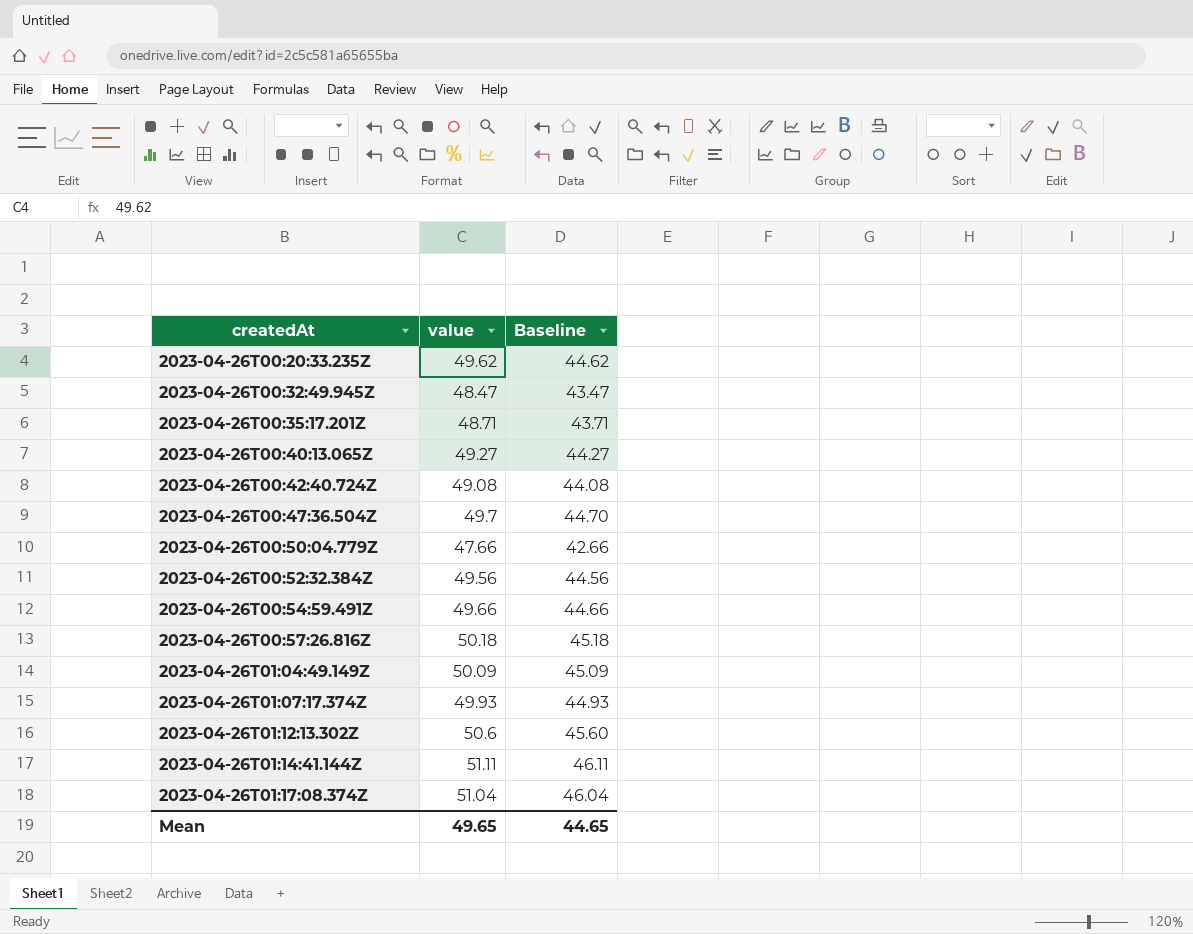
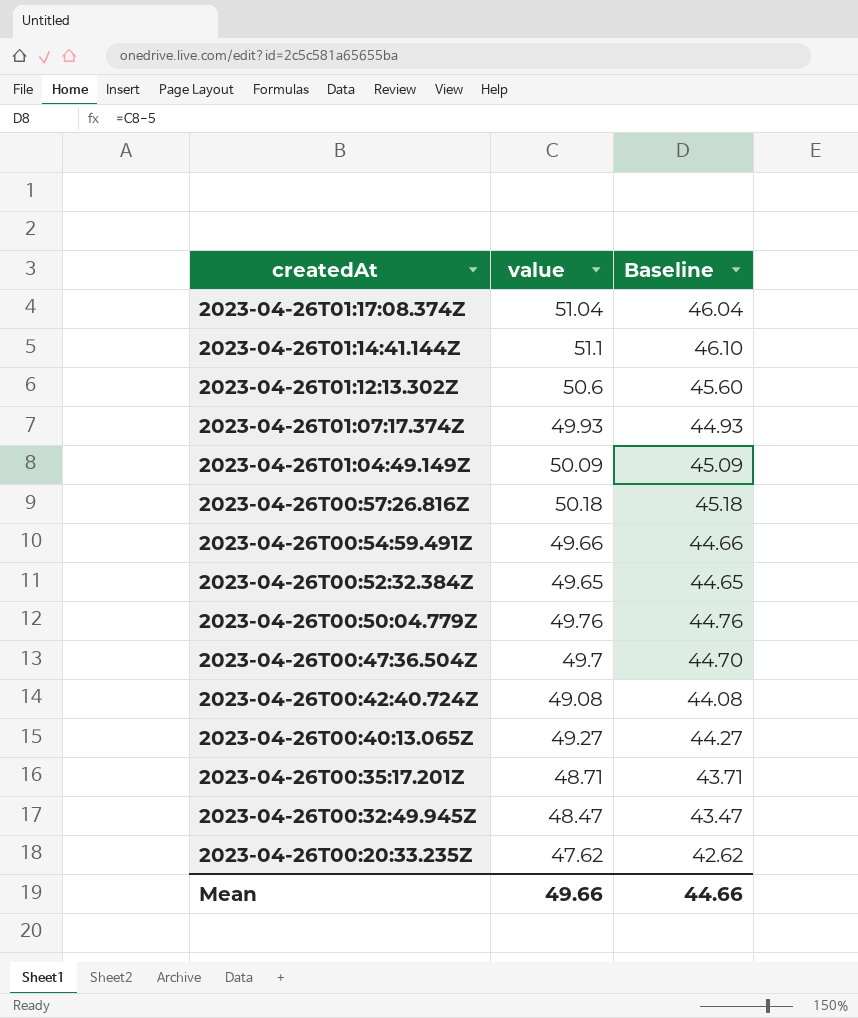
row order: createdAt ascending -> createdAt descending
2023-04-26T01:14:41.144Z | value: 51.11 -> 51.1
2023-04-26T01:14:41.144Z | Baseline: 46.11 -> 46.10
2023-04-26T00:52:32.384Z | value: 49.56 -> 49.65
2023-04-26T00:52:32.384Z | Baseline: 44.56 -> 44.65
2023-04-26T00:50:04.779Z | value: 47.66 -> 49.76
2023-04-26T00:50:04.779Z | Baseline: 42.66 -> 44.76
2023-04-26T00:20:33.235Z | value: 49.62 -> 47.62
2023-04-26T00:20:33.235Z | Baseline: 44.62 -> 42.62
Mean | value: 49.65 -> 49.66
Mean | Baseline: 44.65 -> 44.66

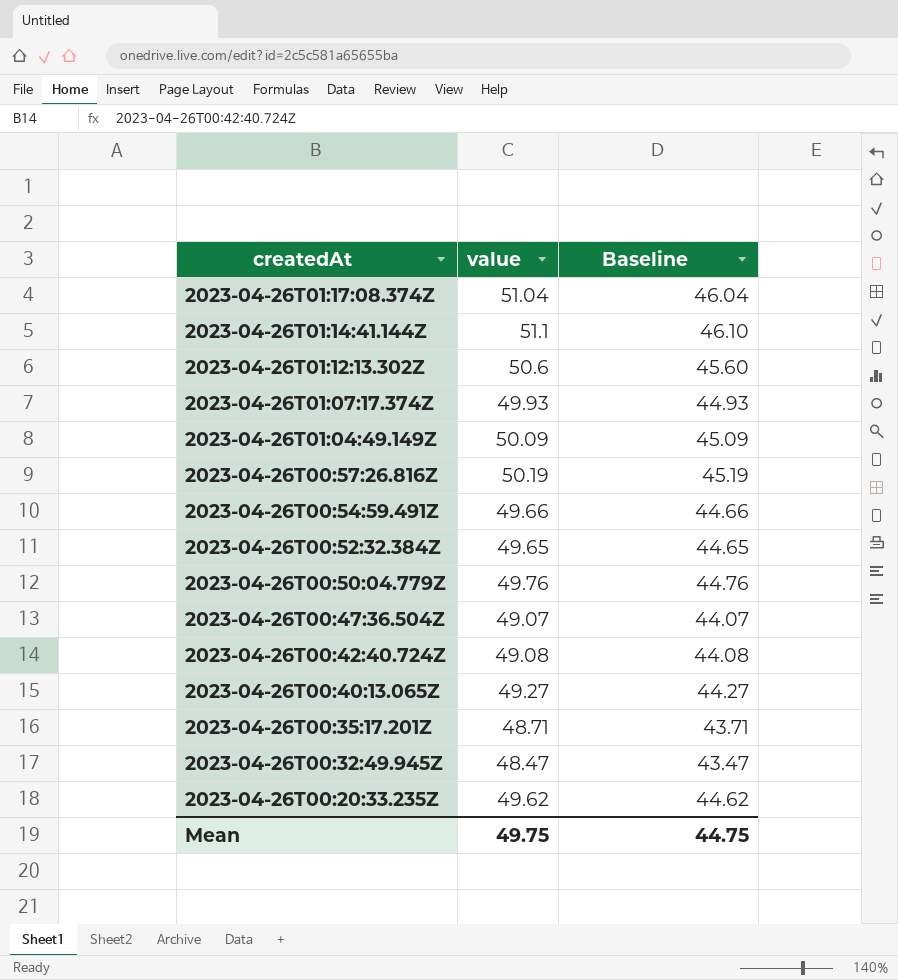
2023-04-26T00:57:26.816Z | value: 50.18 -> 50.19
2023-04-26T00:57:26.816Z | Baseline: 45.18 -> 45.19
2023-04-26T00:47:36.504Z | value: 49.7 -> 49.07
2023-04-26T00:47:36.504Z | Baseline: 44.70 -> 44.07
2023-04-26T00:20:33.235Z | value: 47.62 -> 49.62
2023-04-26T00:20:33.235Z | Baseline: 42.62 -> 44.62
Mean | value: 49.66 -> 49.75
Mean | Baseline: 44.66 -> 44.75

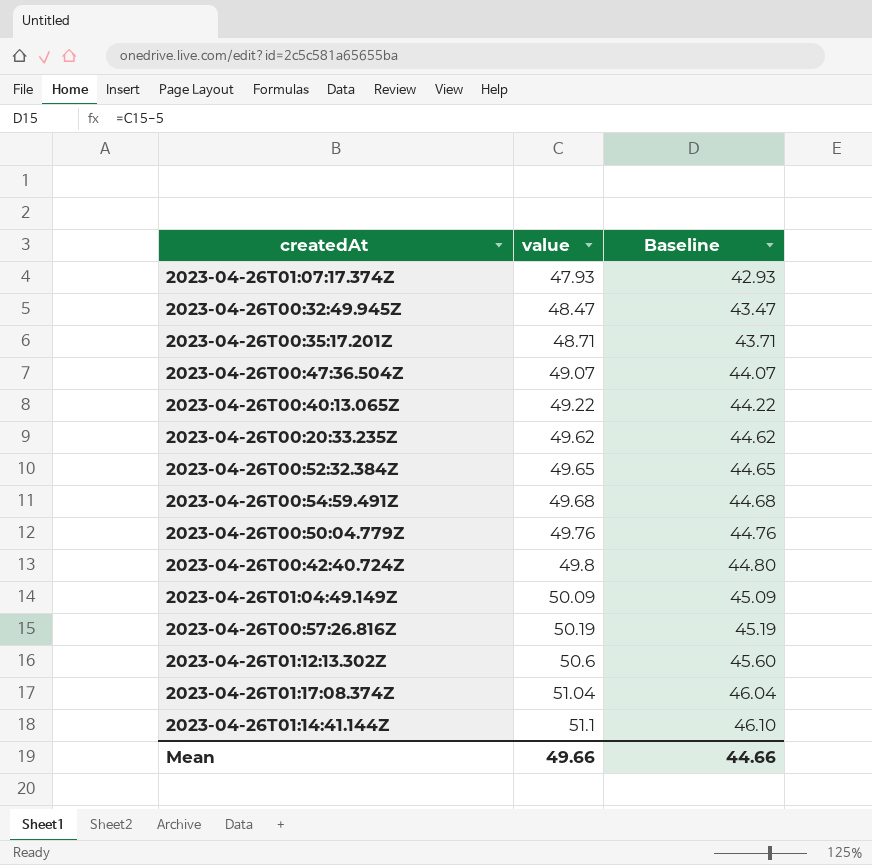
row order: createdAt descending -> value ascending
2023-04-26T01:07:17.374Z | value: 49.93 -> 47.93
2023-04-26T01:07:17.374Z | Baseline: 44.93 -> 42.93
2023-04-26T00:40:13.065Z | value: 49.27 -> 49.22
2023-04-26T00:40:13.065Z | Baseline: 44.27 -> 44.22
2023-04-26T00:54:59.491Z | value: 49.66 -> 49.68
2023-04-26T00:54:59.491Z | Baseline: 44.66 -> 44.68
2023-04-26T00:42:40.724Z | value: 49.08 -> 49.8
2023-04-26T00:42:40.724Z | Baseline: 44.08 -> 44.80
Mean | value: 49.75 -> 49.66
Mean | Baseline: 44.75 -> 44.66

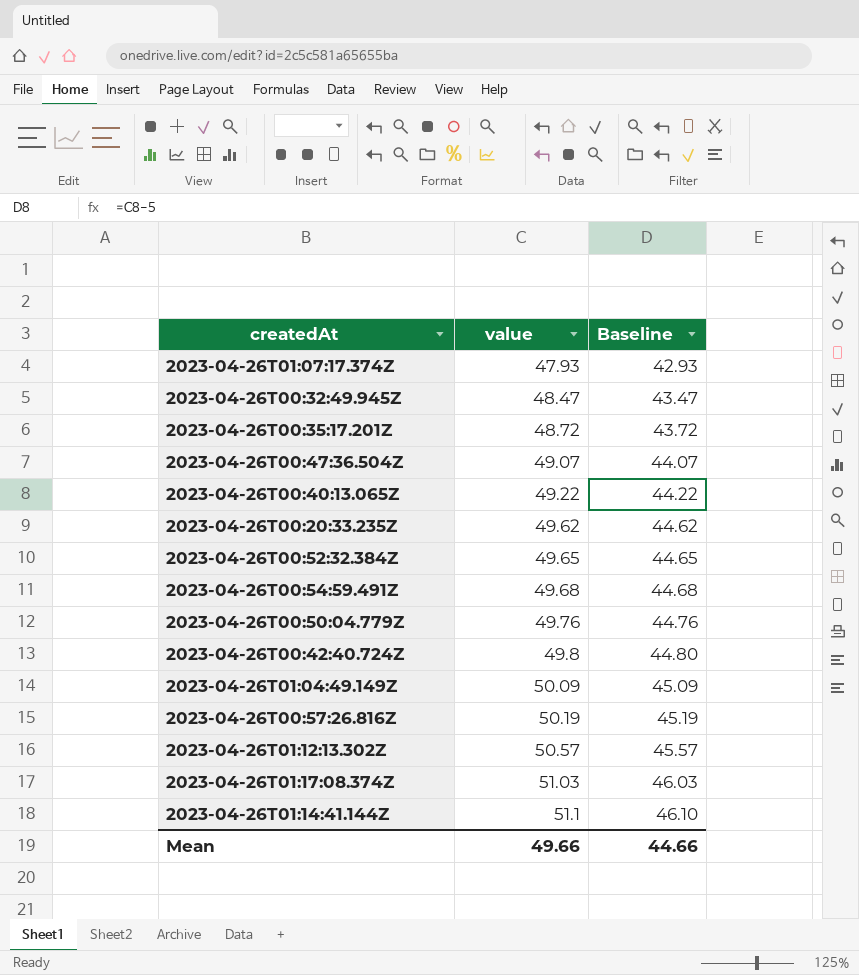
2023-04-26T00:35:17.201Z | value: 48.71 -> 48.72
2023-04-26T00:35:17.201Z | Baseline: 43.71 -> 43.72
2023-04-26T01:12:13.302Z | value: 50.6 -> 50.57
2023-04-26T01:12:13.302Z | Baseline: 45.60 -> 45.57
2023-04-26T01:17:08.374Z | value: 51.04 -> 51.03
2023-04-26T01:17:08.374Z | Baseline: 46.04 -> 46.03

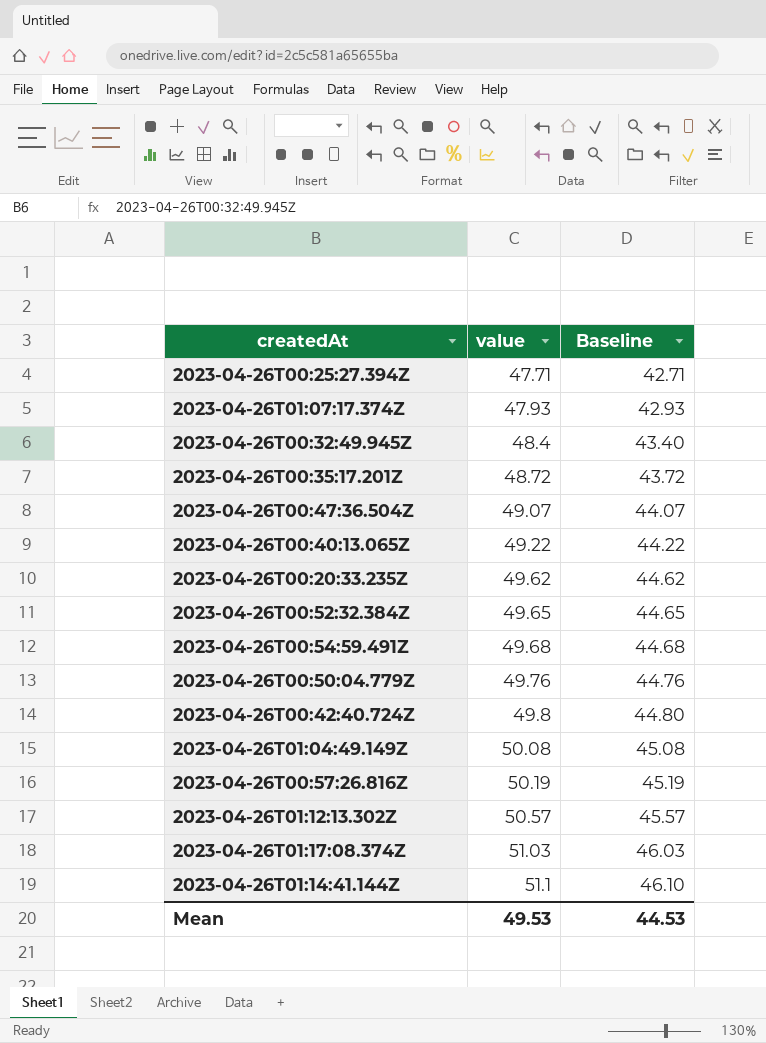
row 2023-04-26T00:25:27.394Z: none -> 47.71 | 42.71
2023-04-26T00:32:49.945Z | value: 48.47 -> 48.4
2023-04-26T00:32:49.945Z | Baseline: 43.47 -> 43.40
2023-04-26T01:04:49.149Z | value: 50.09 -> 50.08
2023-04-26T01:04:49.149Z | Baseline: 45.09 -> 45.08
Mean | value: 49.66 -> 49.53
Mean | Baseline: 44.66 -> 44.53

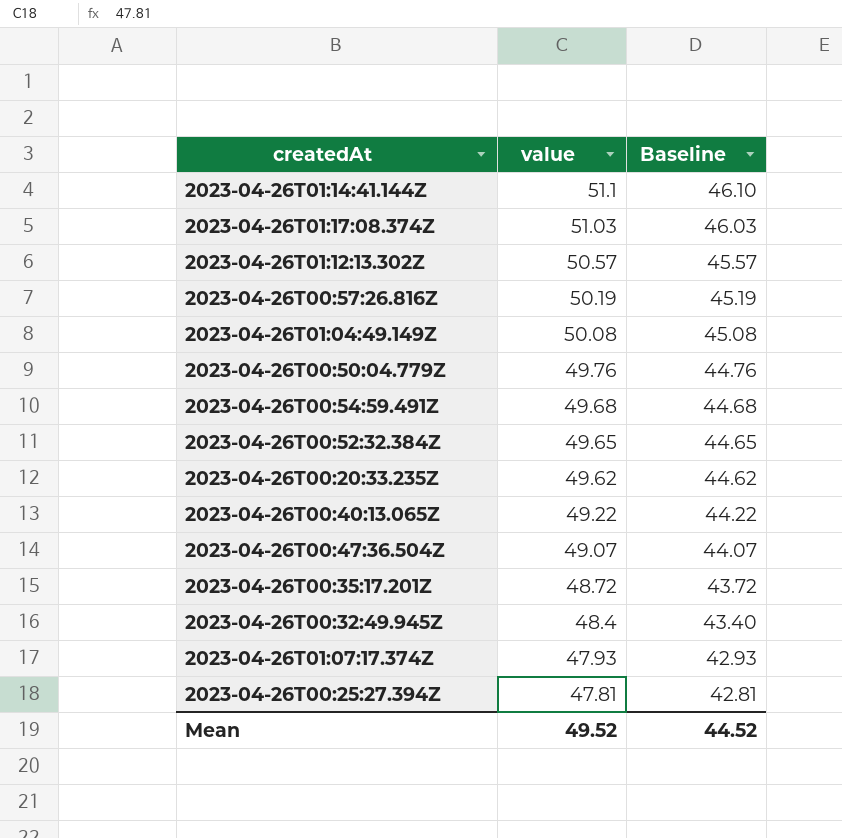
row order: value ascending -> value descending
row 2023-04-26T00:42:40.724Z: 49.8 | 44.80 -> none
2023-04-26T00:25:27.394Z | value: 47.71 -> 47.81
2023-04-26T00:25:27.394Z | Baseline: 42.71 -> 42.81
Mean | value: 49.53 -> 49.52
Mean | Baseline: 44.53 -> 44.52

